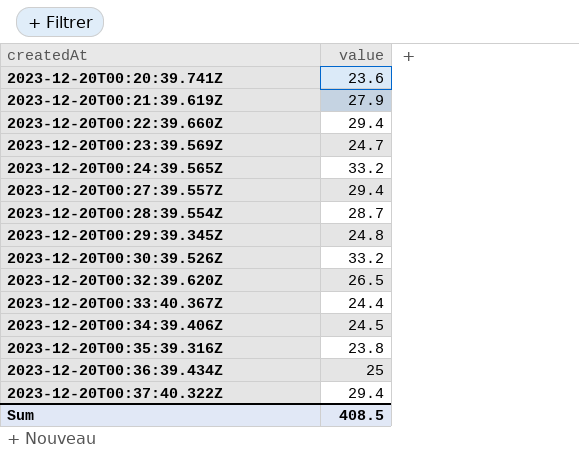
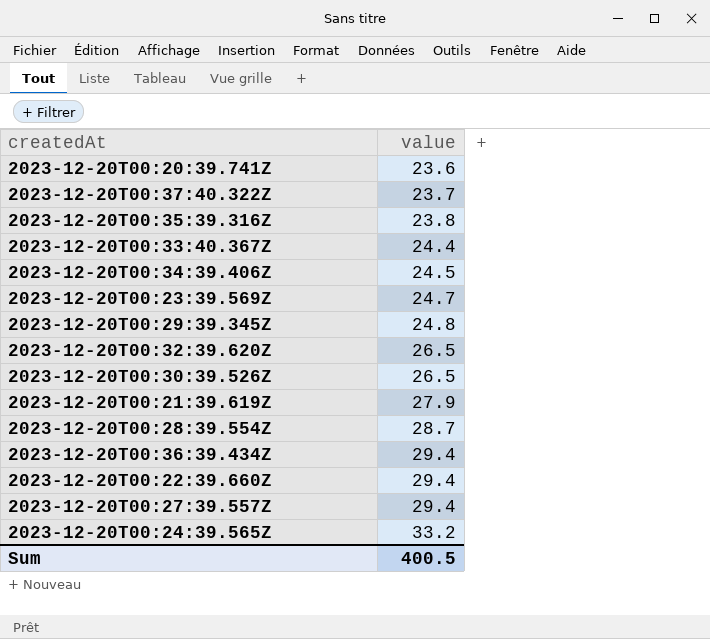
row order: createdAt ascending -> value ascending
2023-12-20T00:37:40.322Z | value: 29.4 -> 23.7
2023-12-20T00:30:39.526Z | value: 33.2 -> 26.5
2023-12-20T00:36:39.434Z | value: 25 -> 29.4
Sum | value: 408.5 -> 400.5

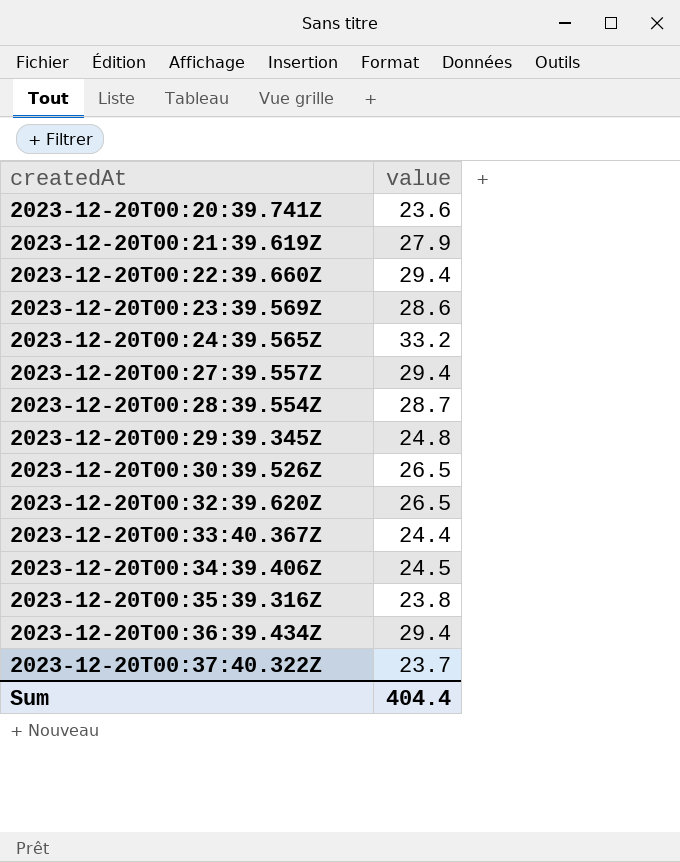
row order: value ascending -> createdAt ascending
2023-12-20T00:23:39.569Z | value: 24.7 -> 28.6
Sum | value: 400.5 -> 404.4

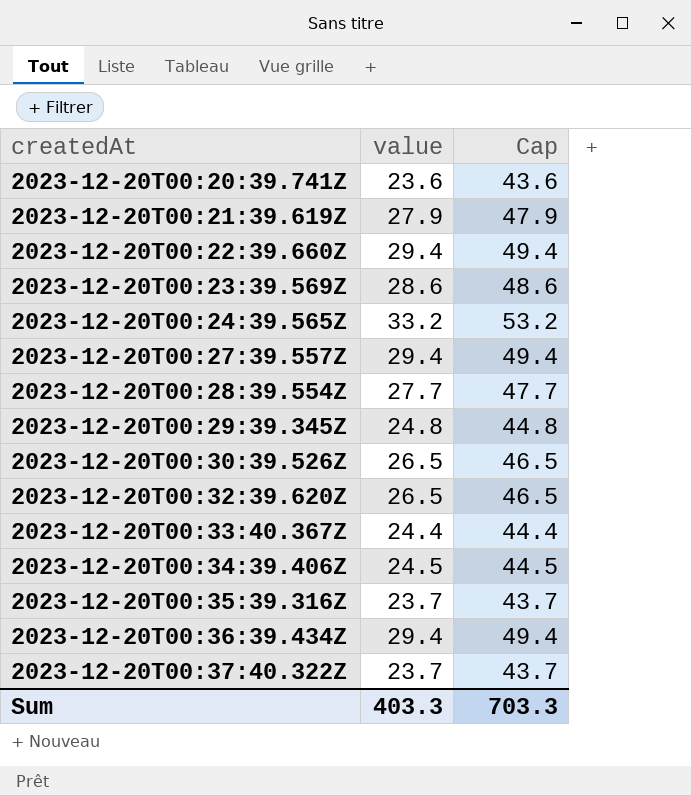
column Cap | formula: none -> [value] + 20
2023-12-20T00:28:39.554Z | value: 28.7 -> 27.7
2023-12-20T00:35:39.316Z | value: 23.8 -> 23.7
Sum | value: 404.4 -> 403.3

